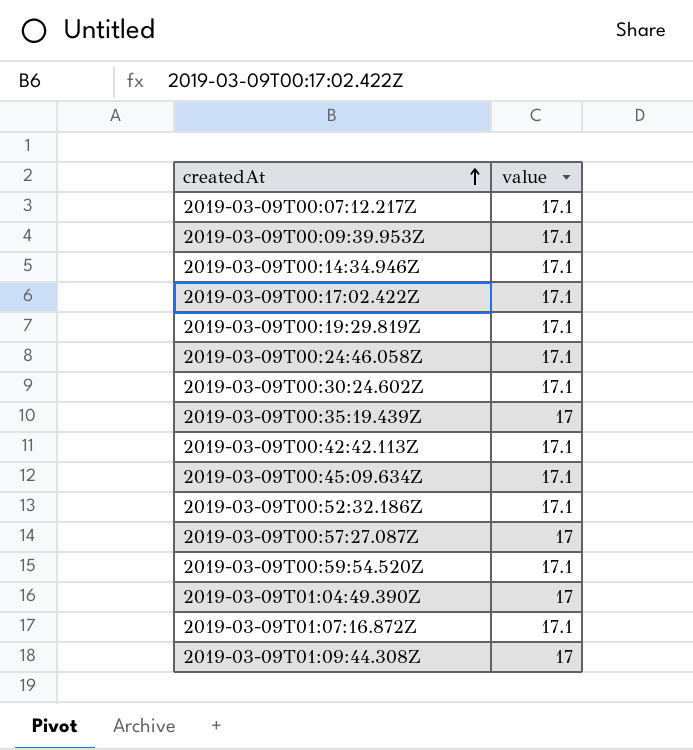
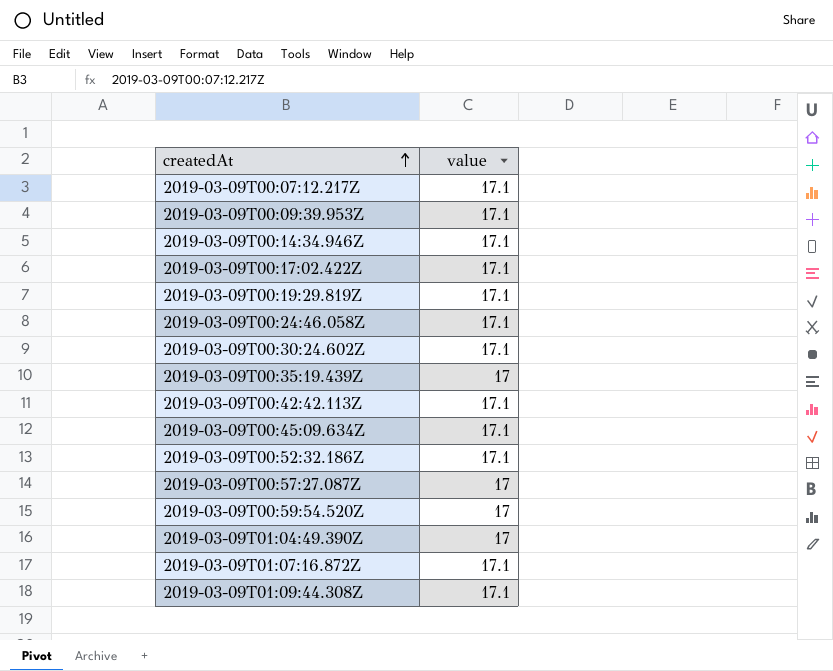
2019-03-09T00:59:54.520Z | value: 17.1 -> 17
2019-03-09T01:09:44.308Z | value: 17 -> 17.1

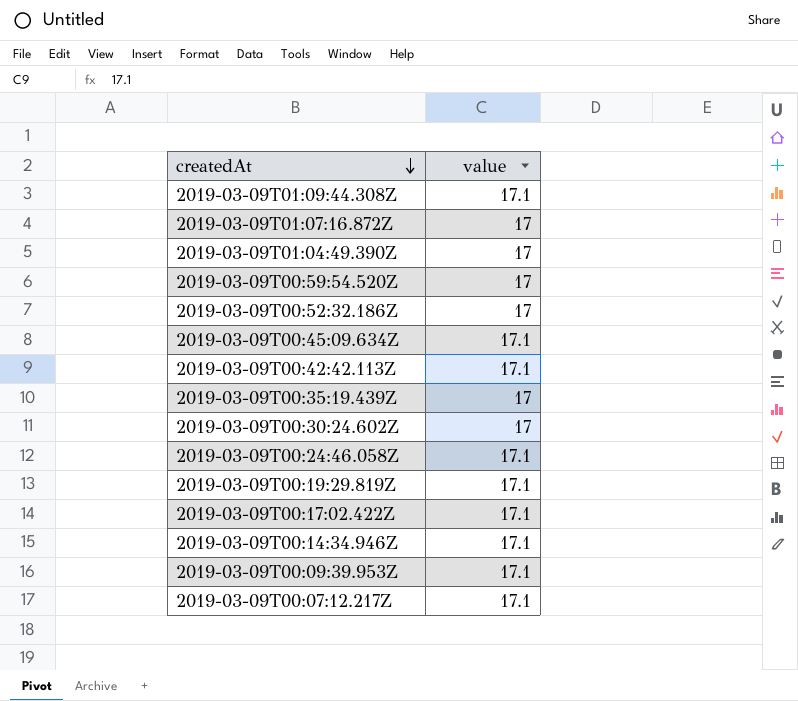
row order: createdAt ascending -> createdAt descending
row 2019-03-09T00:57:27.087Z: 17 -> none
2019-03-09T01:07:16.872Z | value: 17.1 -> 17
2019-03-09T00:52:32.186Z | value: 17.1 -> 17
2019-03-09T00:30:24.602Z | value: 17.1 -> 17

